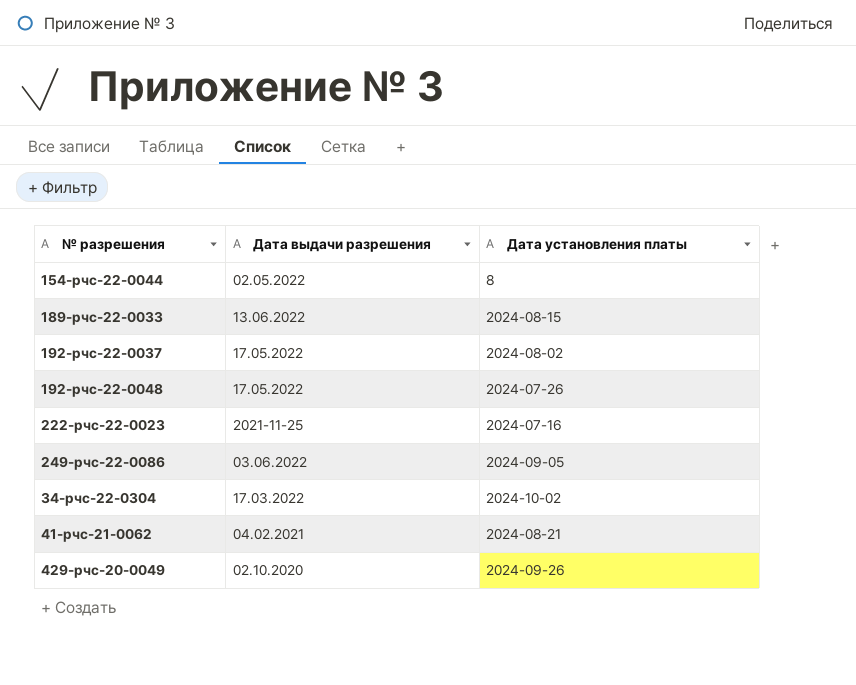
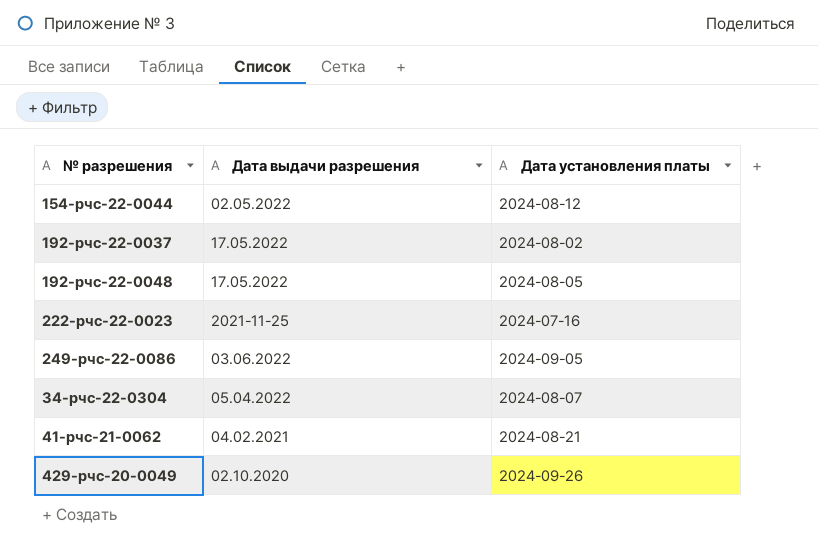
row 189-рчс-22-0033: 13.06.2022 | 2024-08-15 -> none
154-рчс-22-0044 | Дата установления платы: 8 -> 2024-08-12
192-рчс-22-0048 | Дата установления платы: 2024-07-26 -> 2024-08-05
34-рчс-22-0304 | Дата выдачи разрешения: 17.03.2022 -> 05.04.2022
34-рчс-22-0304 | Дата установления платы: 2024-10-02 -> 2024-08-07

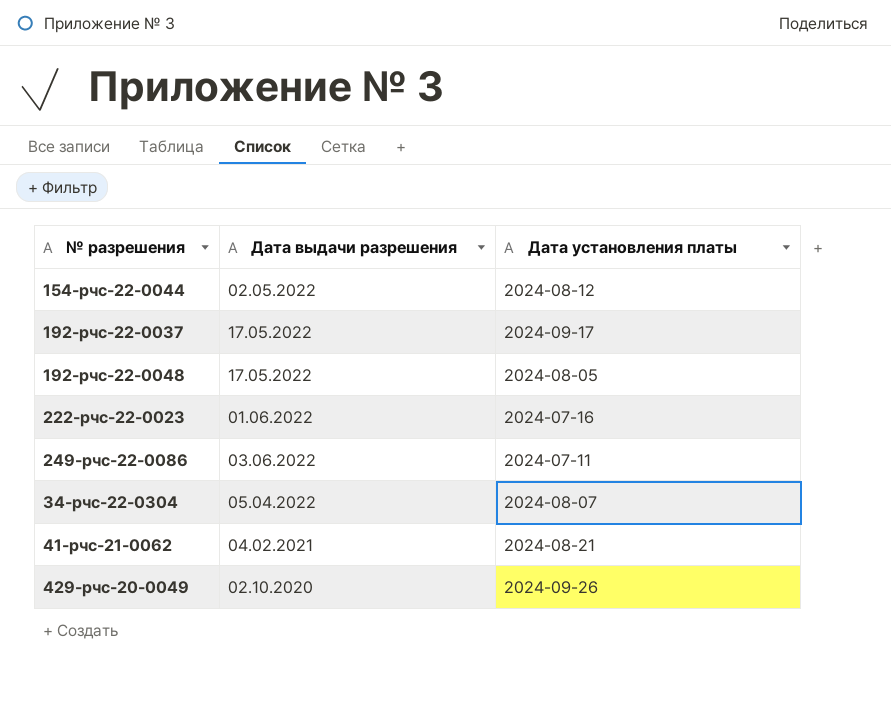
192-рчс-22-0037 | Дата установления платы: 2024-08-02 -> 2024-09-17
222-рчс-22-0023 | Дата выдачи разрешения: 2021-11-25 -> 01.06.2022
249-рчс-22-0086 | Дата установления платы: 2024-09-05 -> 2024-07-11

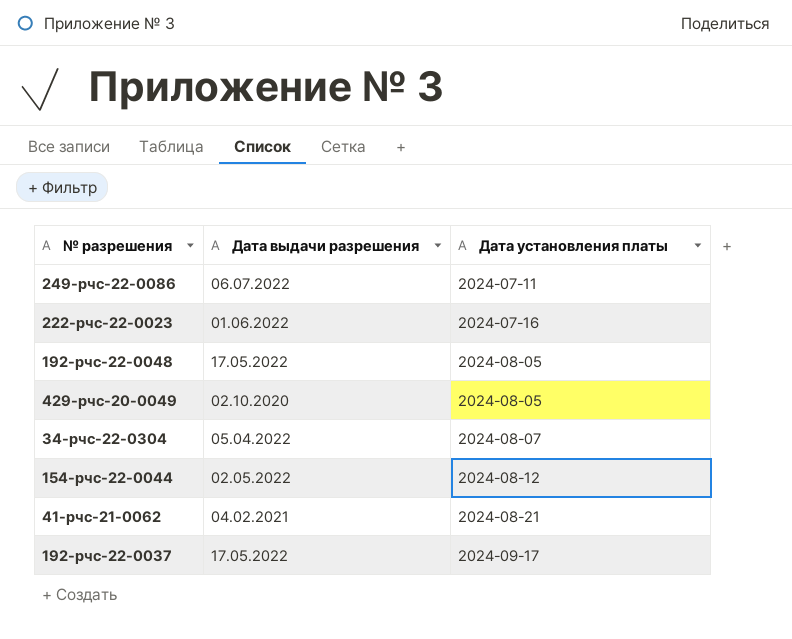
row order: none -> Дата установления платы ascending
249-рчс-22-0086 | Дата выдачи разрешения: 03.06.2022 -> 06.07.2022
429-рчс-20-0049 | Дата установления платы: 2024-09-26 -> 2024-08-05

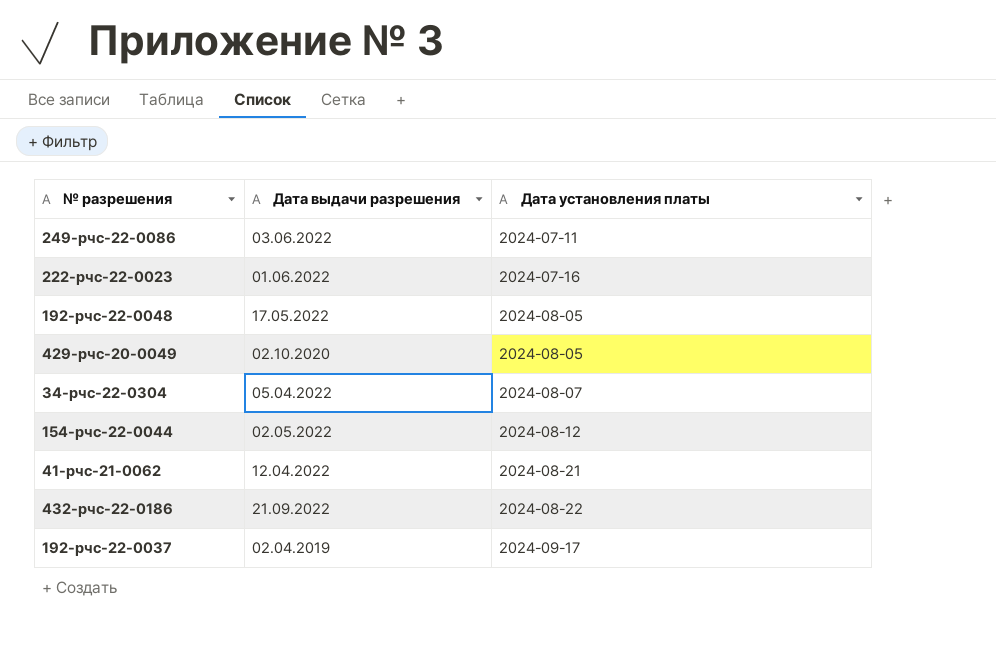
249-рчс-22-0086 | Дата выдачи разрешения: 06.07.2022 -> 03.06.2022
41-рчс-21-0062 | Дата выдачи разрешения: 04.02.2021 -> 12.04.2022
row 432-рчс-22-0186: none -> 21.09.2022 | 2024-08-22
192-рчс-22-0037 | Дата выдачи разрешения: 17.05.2022 -> 02.04.2019

